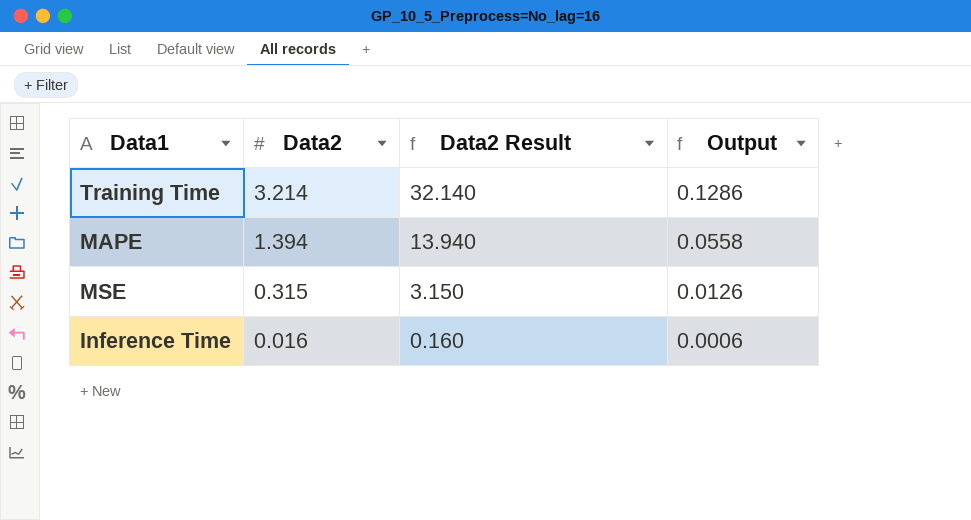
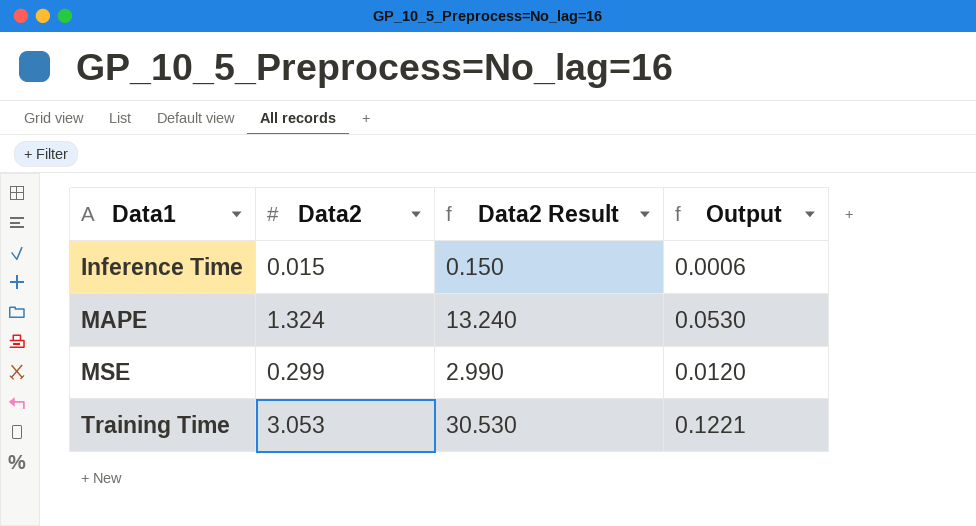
row order: Data2 descending -> Data1 ascending
Inference Time | Data2: 0.016 -> 0.015
Inference Time | Data2 Result: 0.160 -> 0.150
MAPE | Data2: 1.394 -> 1.324
MAPE | Data2 Result: 13.940 -> 13.240
MAPE | Output: 0.0558 -> 0.0530
MSE | Data2: 0.315 -> 0.299
MSE | Data2 Result: 3.150 -> 2.990
MSE | Output: 0.0126 -> 0.0120
Training Time | Data2: 3.214 -> 3.053
Training Time | Data2 Result: 32.140 -> 30.530
Training Time | Output: 0.1286 -> 0.1221

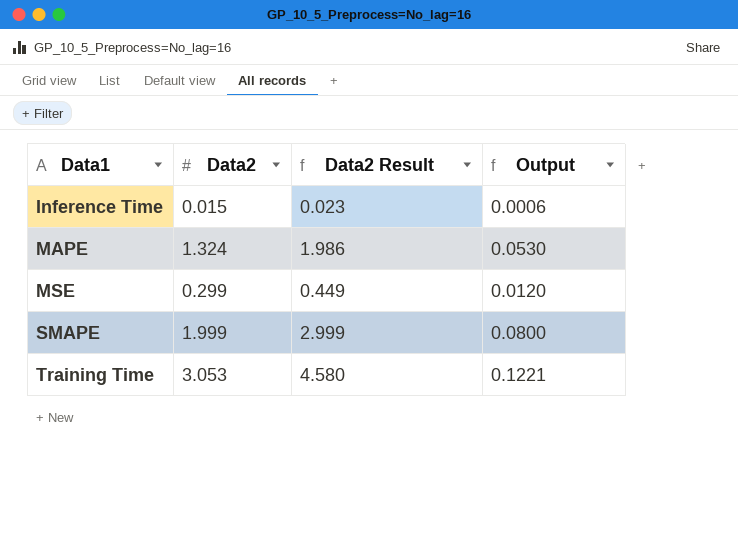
column Data2 Result | formula: [Data2] * 10 -> [Data2] * 1.5
row SMAPE: none -> 1.999 | 2.999 | 0.0800

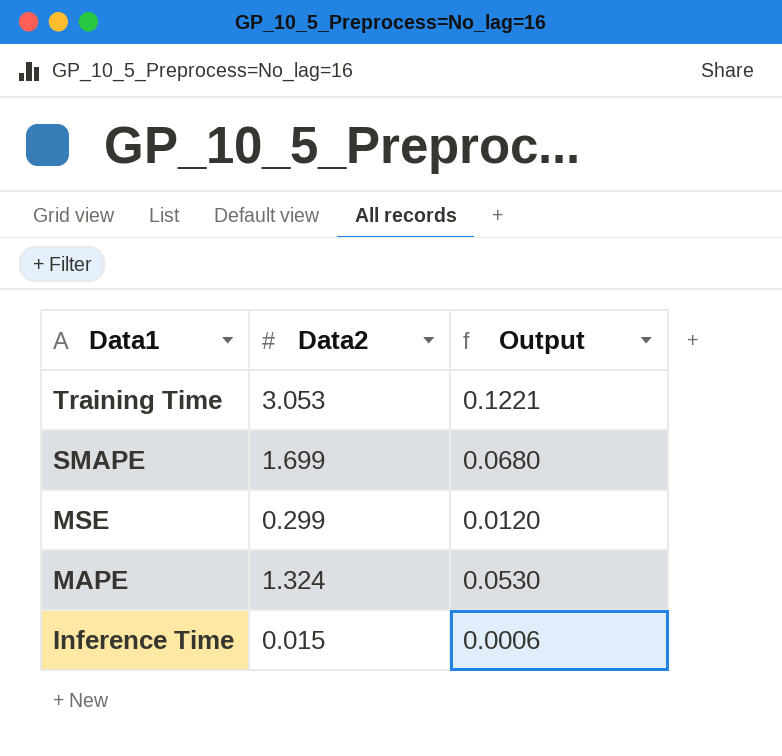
row order: Data1 ascending -> Data1 descending
column Data2 Result | formula: [Data2] * 1.5 -> none
SMAPE | Data2: 1.999 -> 1.699
SMAPE | Output: 0.0800 -> 0.0680

